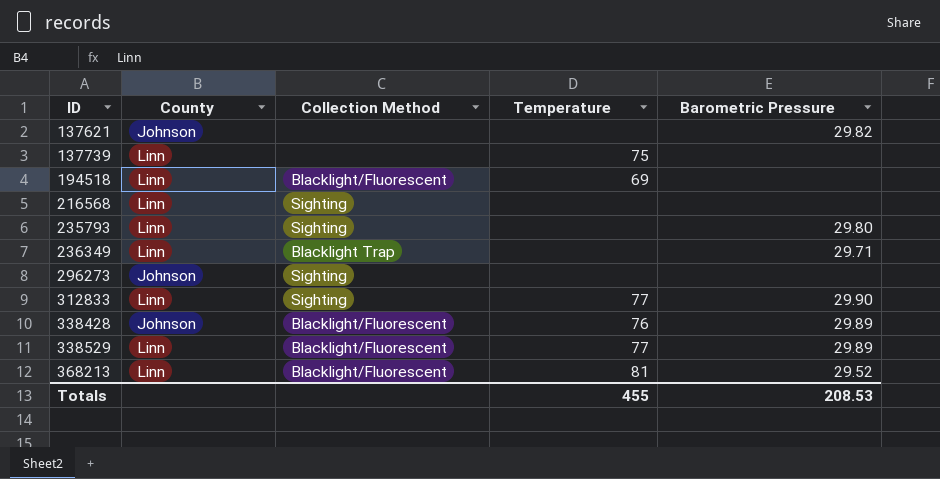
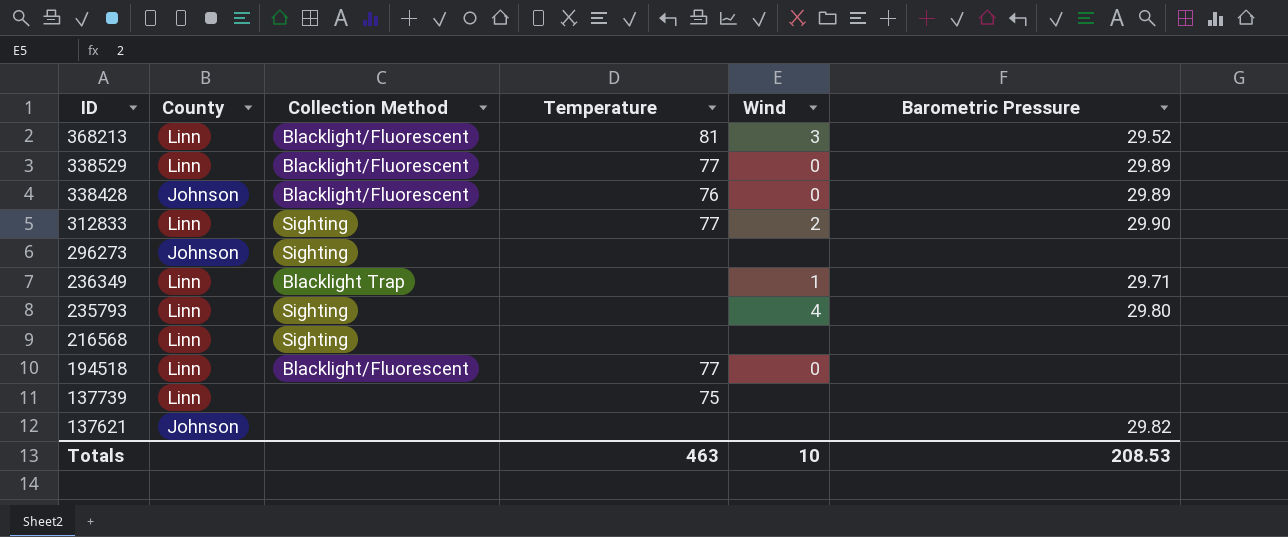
row order: ID ascending -> ID descending
column Wind | position: none -> 5
194518 | Temperature: 69 -> 77
Totals | Temperature: 455 -> 463

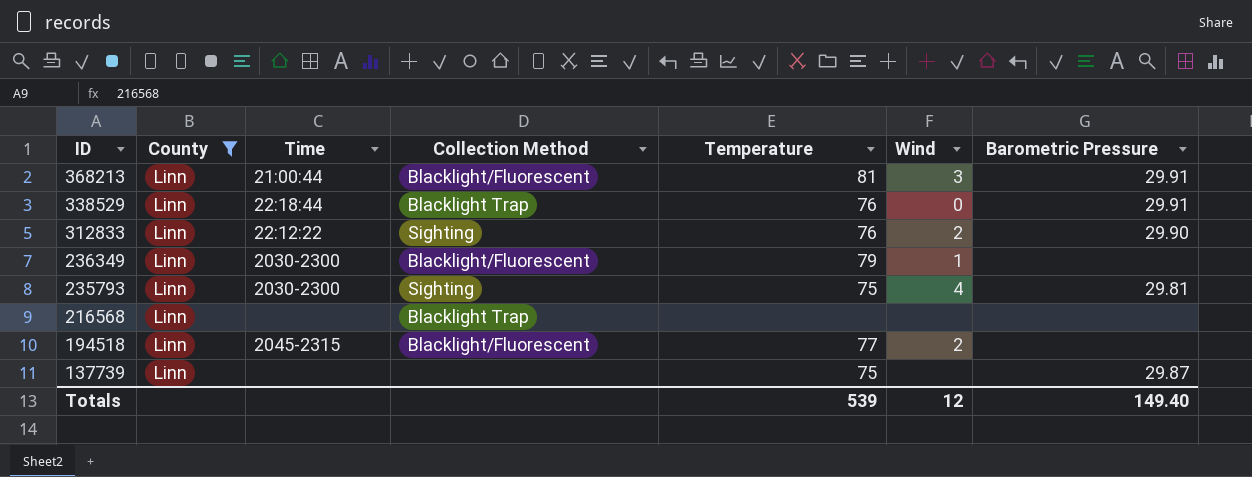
filter: none -> County = Linn
column Time | position: none -> 3
368213 | Barometric Pressure: 29.52 -> 29.91
338529 | Collection Method: Blacklight/Fluorescent -> Blacklight Trap
338529 | Temperature: 77 -> 76
338529 | Barometric Pressure: 29.89 -> 29.91
312833 | Temperature: 77 -> 76
236349 | Collection Method: Blacklight Trap -> Blacklight/Fluorescent
236349 | Temperature: none -> 79
236349 | Barometric Pressure: 29.71 -> none
235793 | Temperature: none -> 75
235793 | Barometric Pressure: 29.80 -> 29.81
216568 | Collection Method: Sighting -> Blacklight Trap
194518 | Wind: 0 -> 2
137739 | Barometric Pressure: none -> 29.87
Totals | Temperature: 463 -> 539
Totals | Wind: 10 -> 12
Totals | Barometric Pressure: 208.53 -> 149.40

